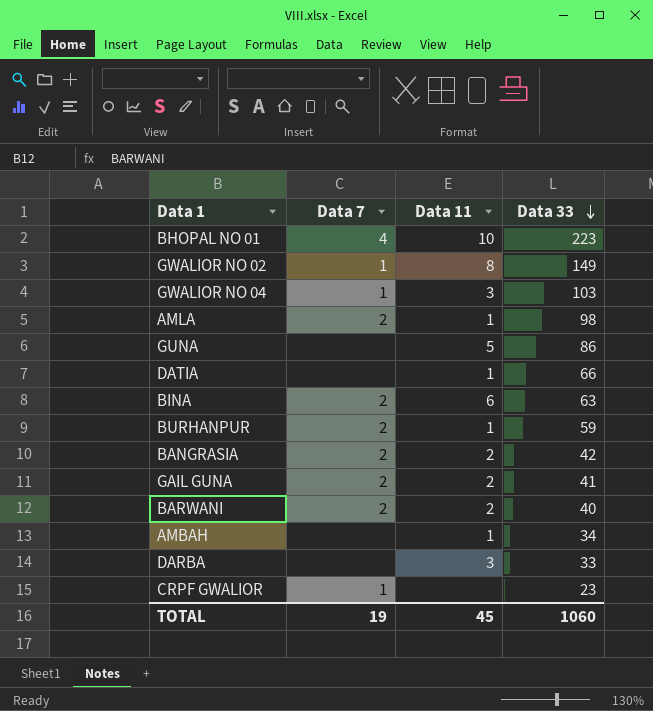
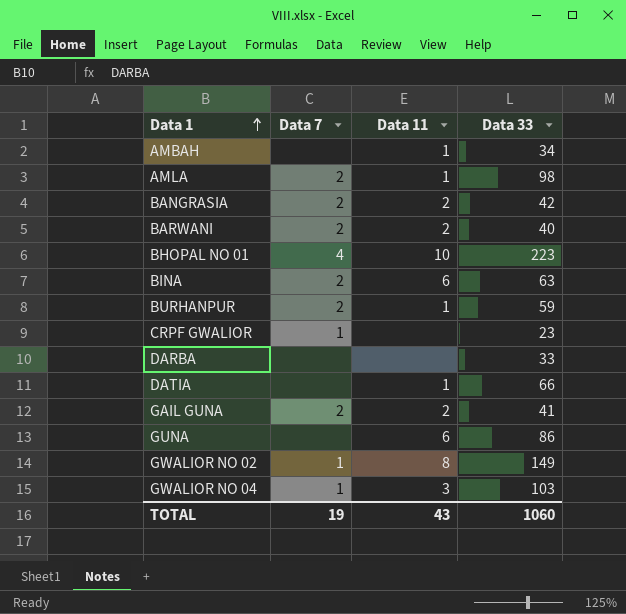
row order: Data 33 descending -> Data 1 ascending
DARBA | Data 11: 3 -> none
GUNA | Data 11: 5 -> 6
TOTAL | Data 11: 45 -> 43

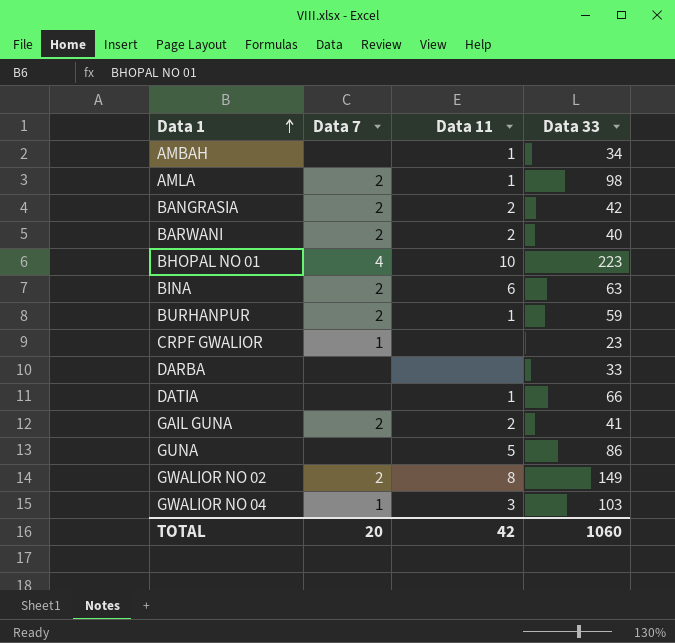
GUNA | Data 11: 6 -> 5
GWALIOR NO 02 | Data 7: 1 -> 2
TOTAL | Data 7: 19 -> 20
TOTAL | Data 11: 43 -> 42

